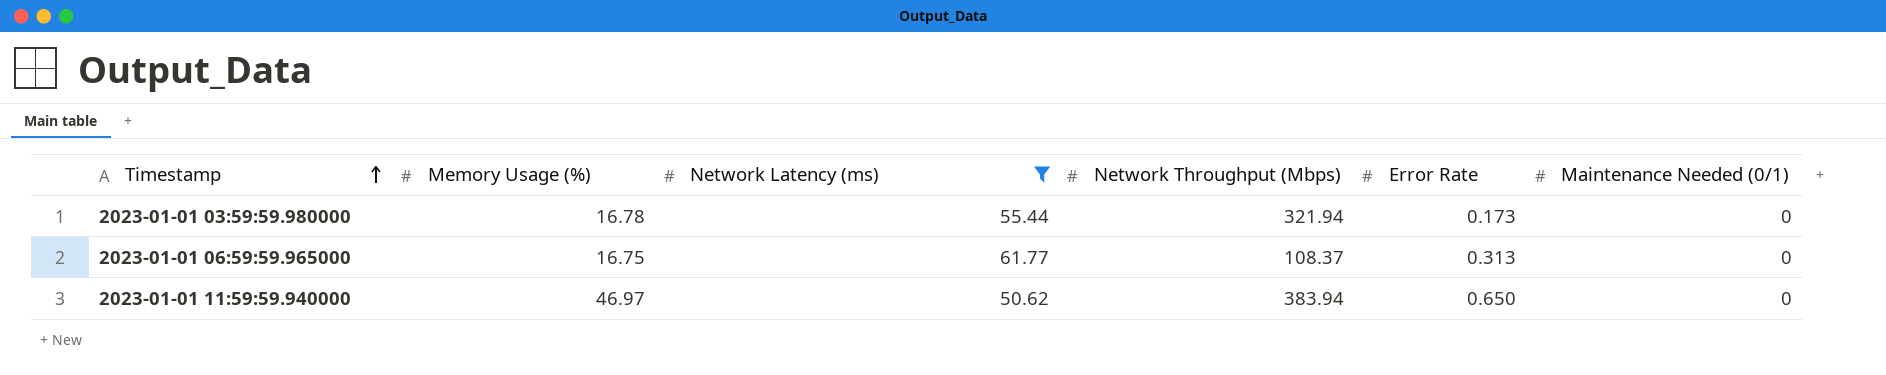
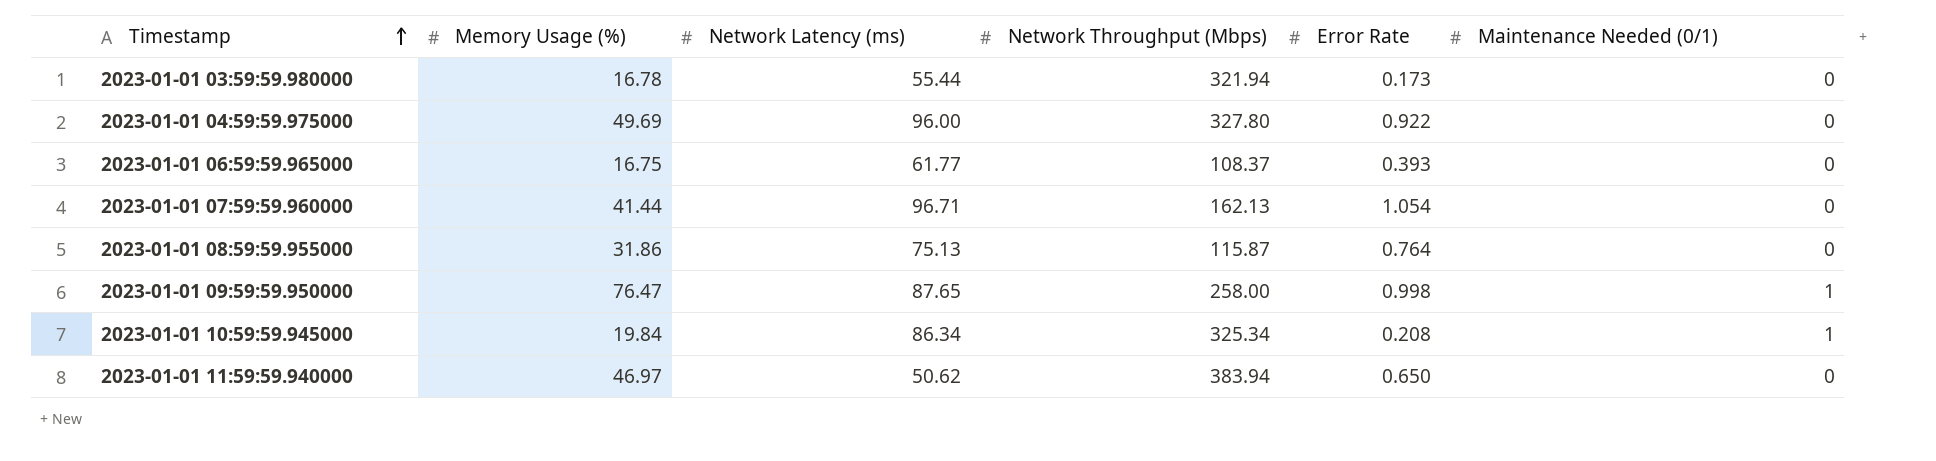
filter: Network Latency (ms) <= 61.77 -> none
2023-01-01 06:59:59.965000 | Error Rate: 0.313 -> 0.393

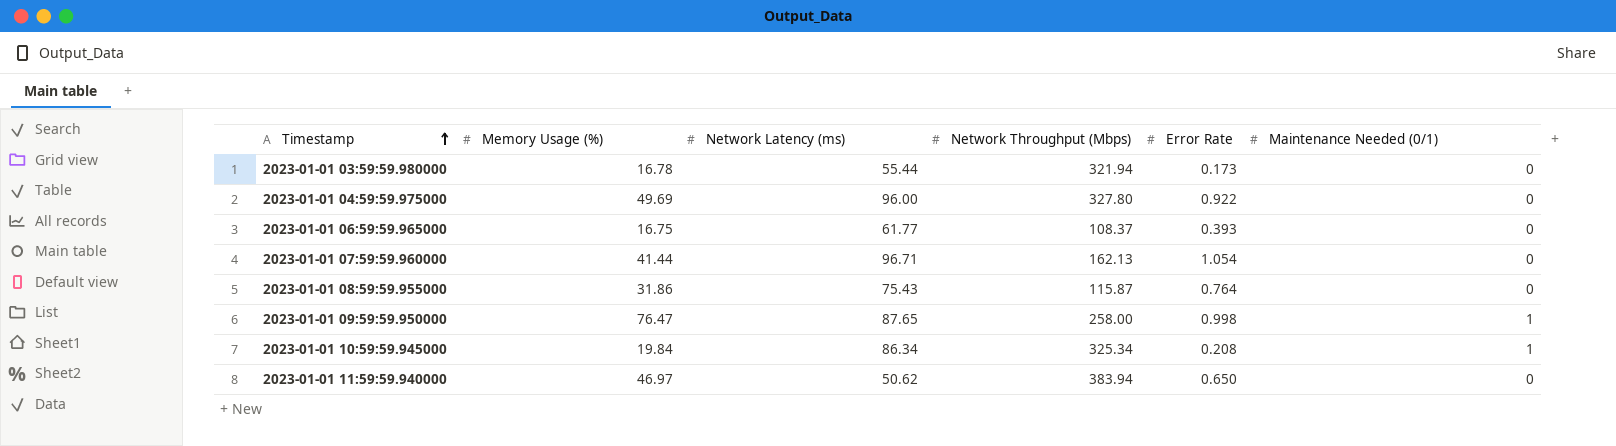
2023-01-01 08:59:59.955000 | Network Latency (ms): 75.13 -> 75.43

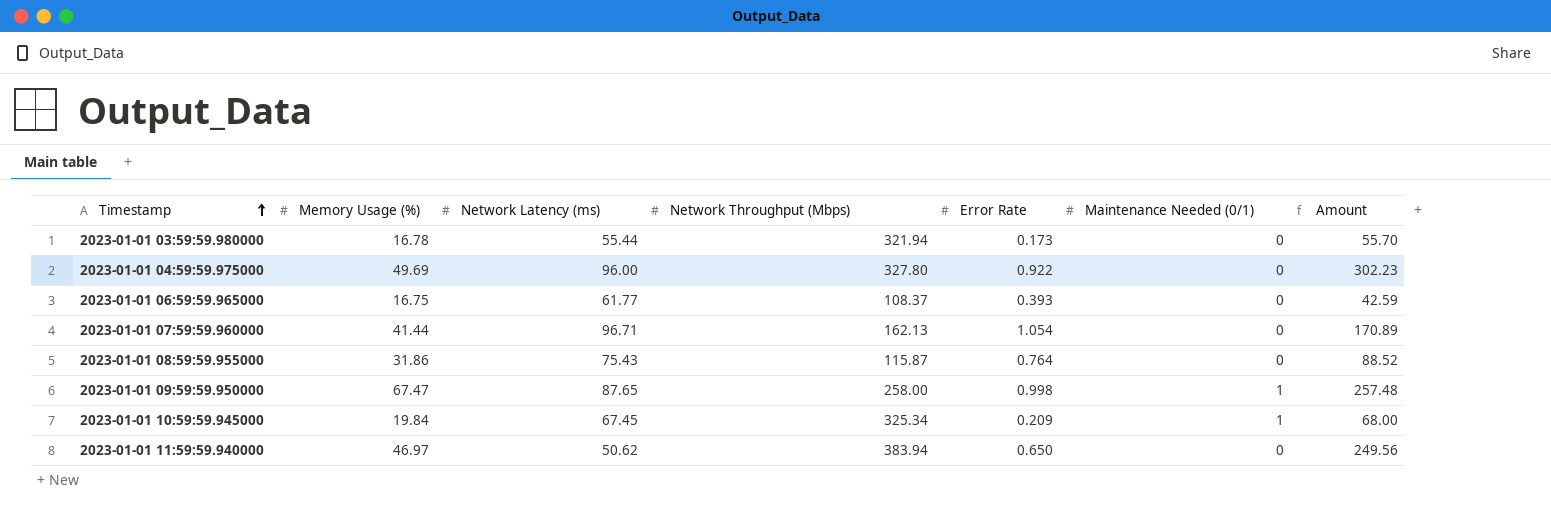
column Amount | formula: none -> [Network Throughput (Mbps)] * [Error Rate]
2023-01-01 09:59:59.950000 | Memory Usage (%): 76.47 -> 67.47
2023-01-01 10:59:59.945000 | Network Latency (ms): 86.34 -> 67.45
2023-01-01 10:59:59.945000 | Error Rate: 0.208 -> 0.209

